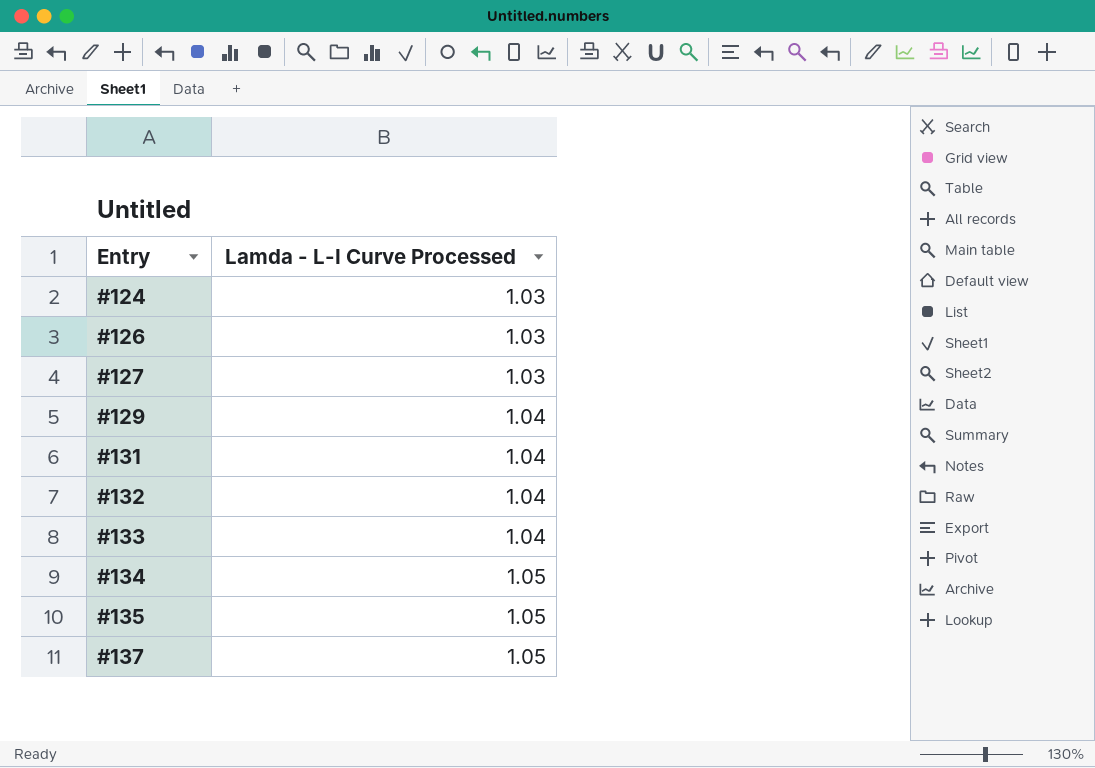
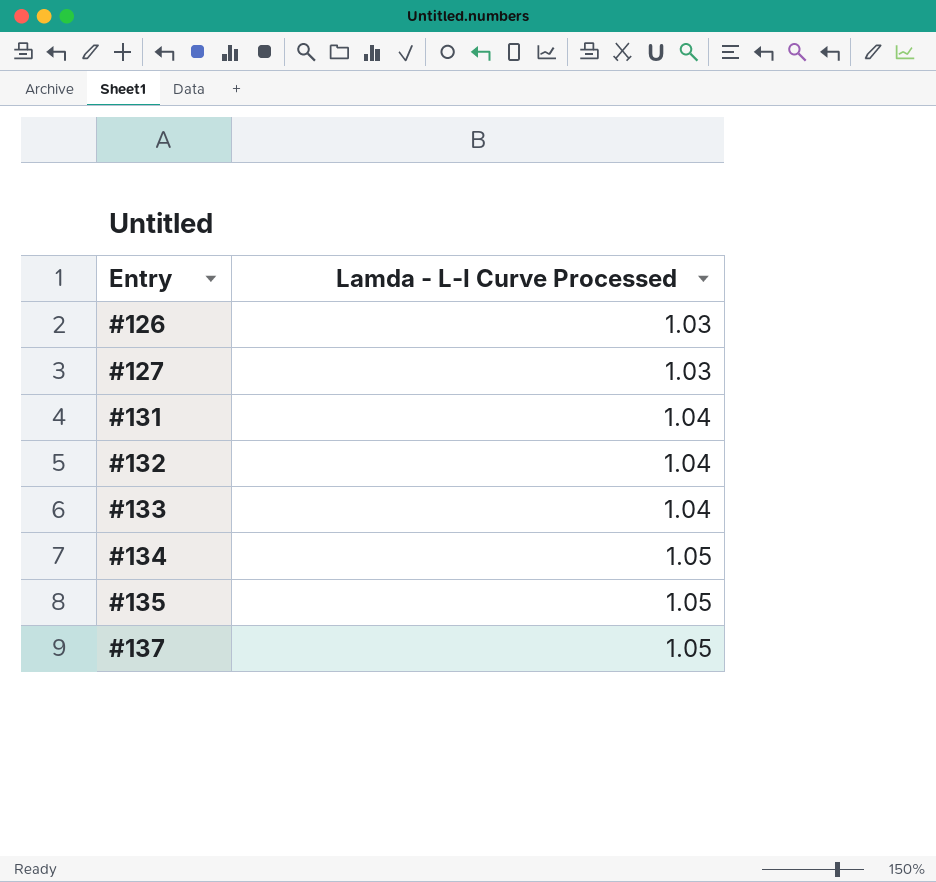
row #124: 1.03 -> none
row #129: 1.04 -> none

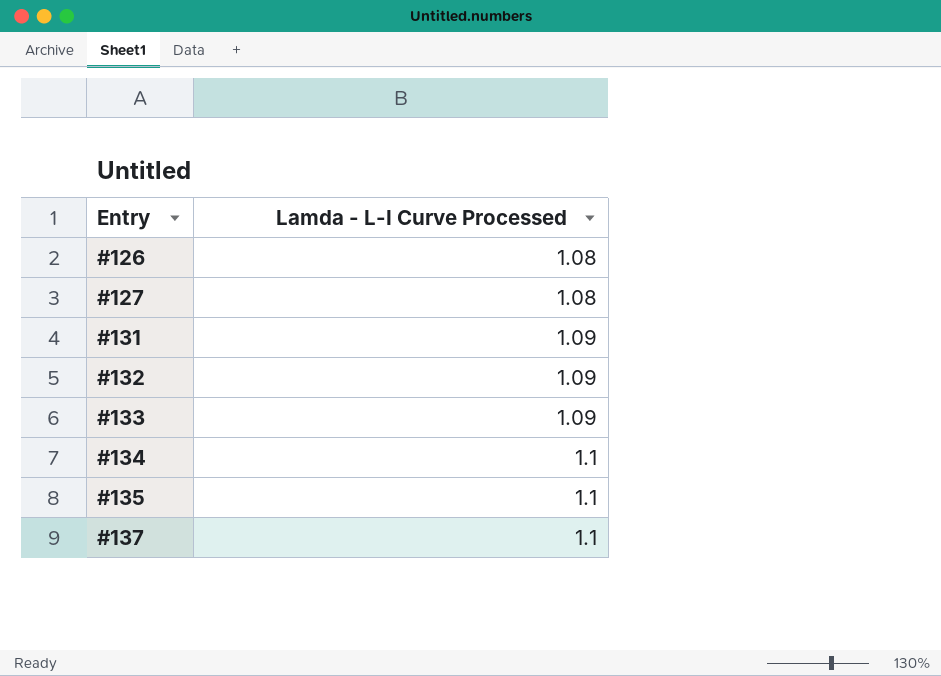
#126 | Lamda - L-I Curve Processed: 1.03 -> 1.08
#127 | Lamda - L-I Curve Processed: 1.03 -> 1.08
#131 | Lamda - L-I Curve Processed: 1.04 -> 1.09
#132 | Lamda - L-I Curve Processed: 1.04 -> 1.09
#133 | Lamda - L-I Curve Processed: 1.04 -> 1.09
#134 | Lamda - L-I Curve Processed: 1.05 -> 1.1
#135 | Lamda - L-I Curve Processed: 1.05 -> 1.1
#137 | Lamda - L-I Curve Processed: 1.05 -> 1.1

